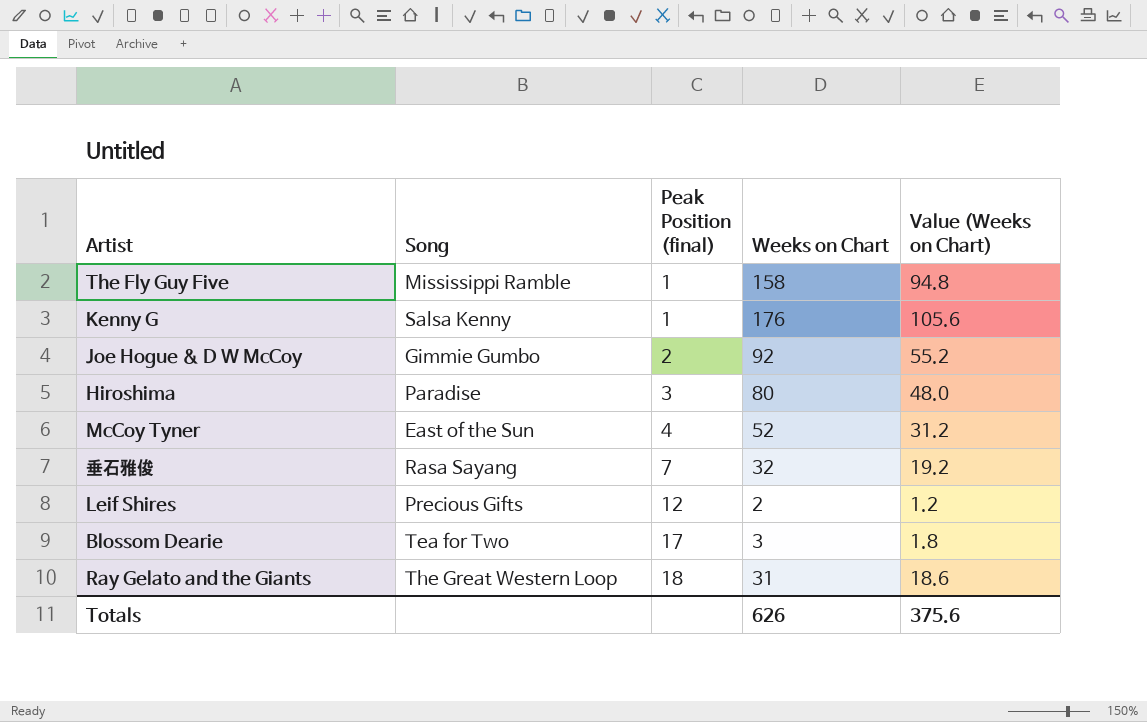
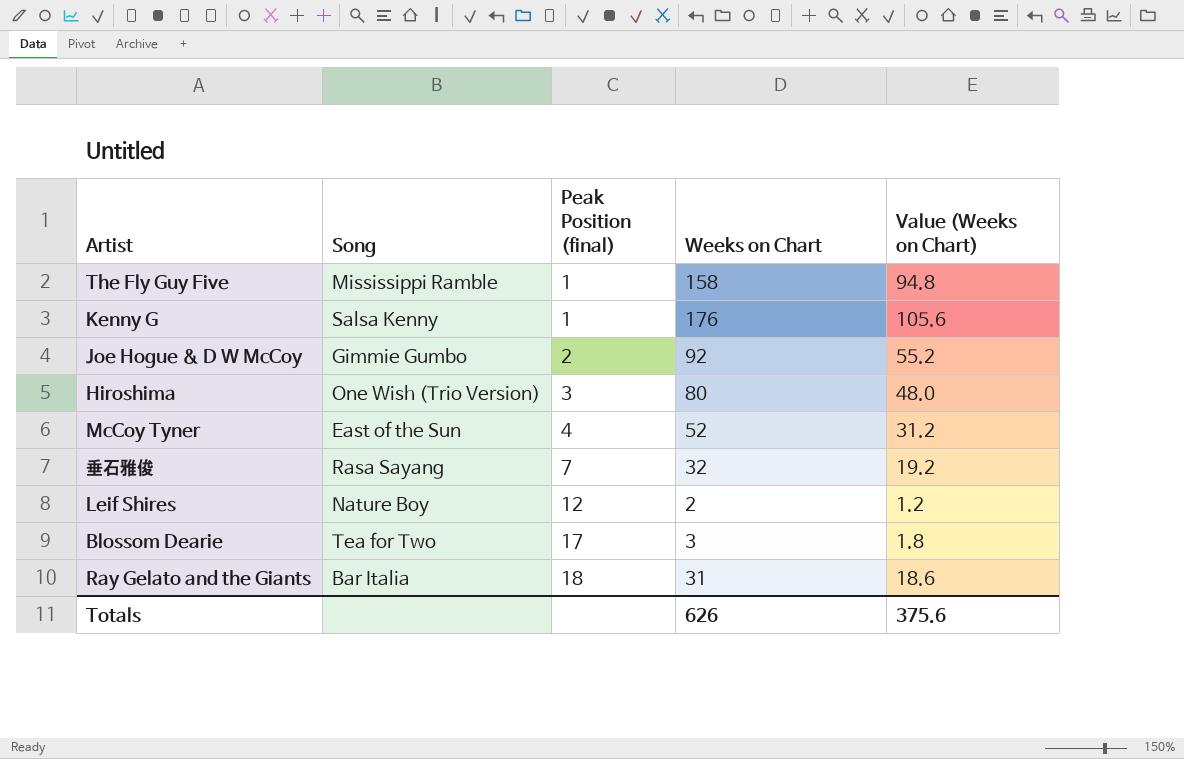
Hiroshima | Song: Paradise -> One Wish (Trio Version)
Leif Shires | Song: Precious Gifts -> Nature Boy
Ray Gelato and the Giants | Song: The Great Western Loop -> Bar Italia

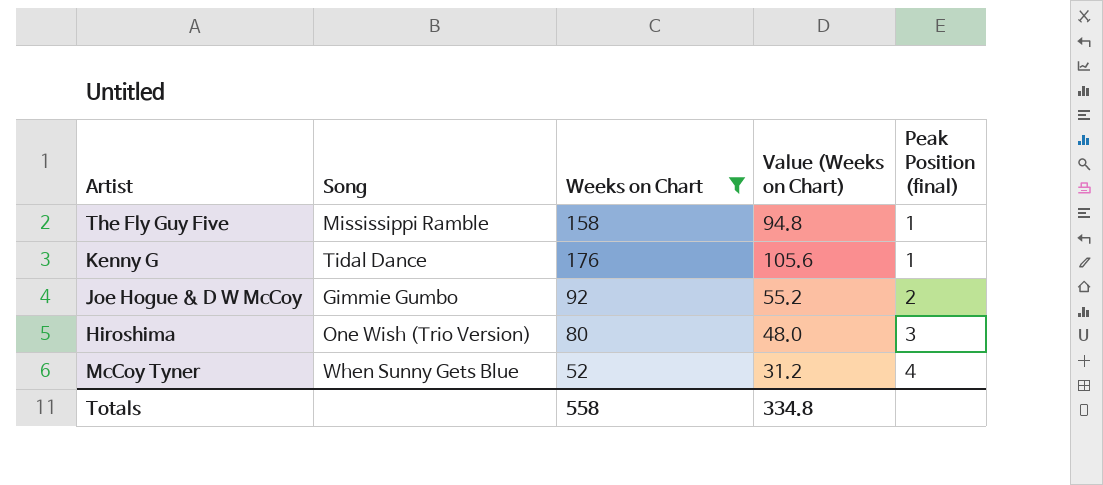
filter: none -> Weeks on Chart >= 52
column Peak Position (final) | position: 3 -> 5
Kenny G | Song: Salsa Kenny -> Tidal Dance
McCoy Tyner | Song: East of the Sun -> When Sunny Gets Blue
Totals | Weeks on Chart: 626 -> 558
Totals | Value (Weeks on Chart): 375.6 -> 334.8

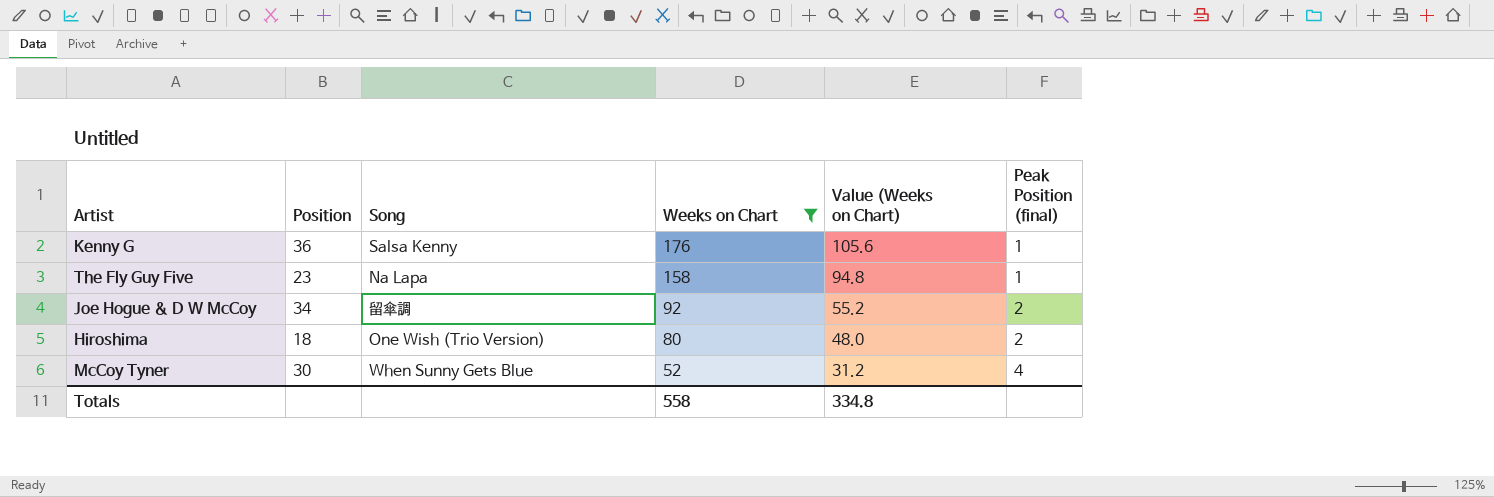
row order: Peak Position (final) ascending -> Weeks on Chart descending
column Position | position: none -> 2
Kenny G | Song: Tidal Dance -> Salsa Kenny
The Fly Guy Five | Song: Mississippi Ramble -> Na Lapa
Joe Hogue & D W McCoy | Song: Gimmie Gumbo -> 留傘調
Hiroshima | Peak Position (final): 3 -> 2

